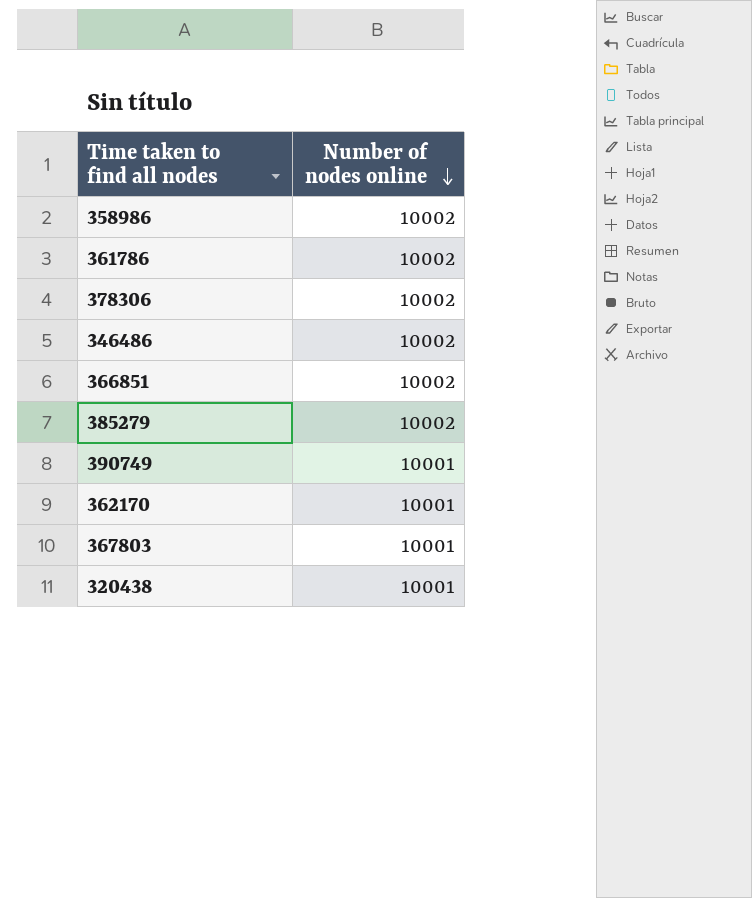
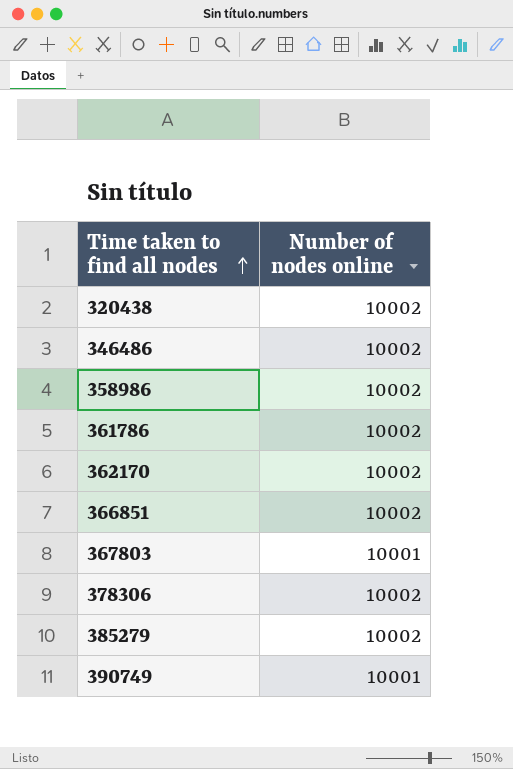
row order: Number of nodes online descending -> Time taken to find all nodes ascending
320438 | Number of nodes online: 10001 -> 10002
362170 | Number of nodes online: 10001 -> 10002

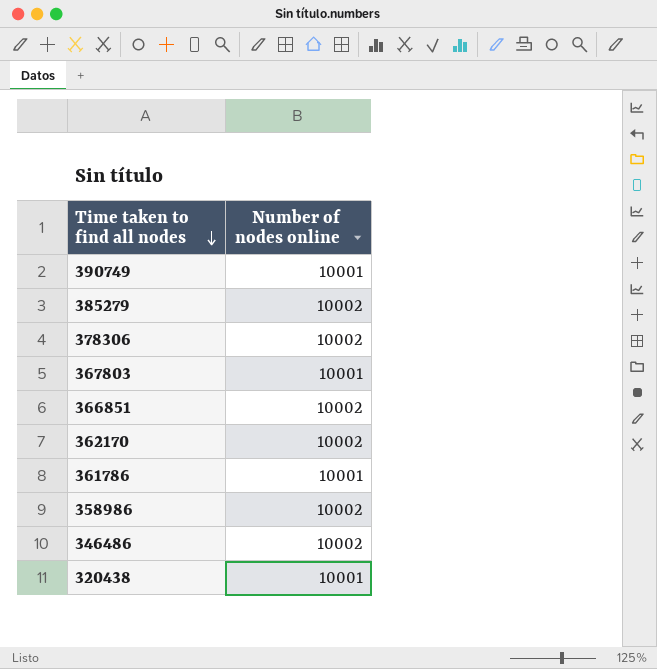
row order: Time taken to find all nodes ascending -> Time taken to find all nodes descending
361786 | Number of nodes online: 10002 -> 10001
320438 | Number of nodes online: 10002 -> 10001

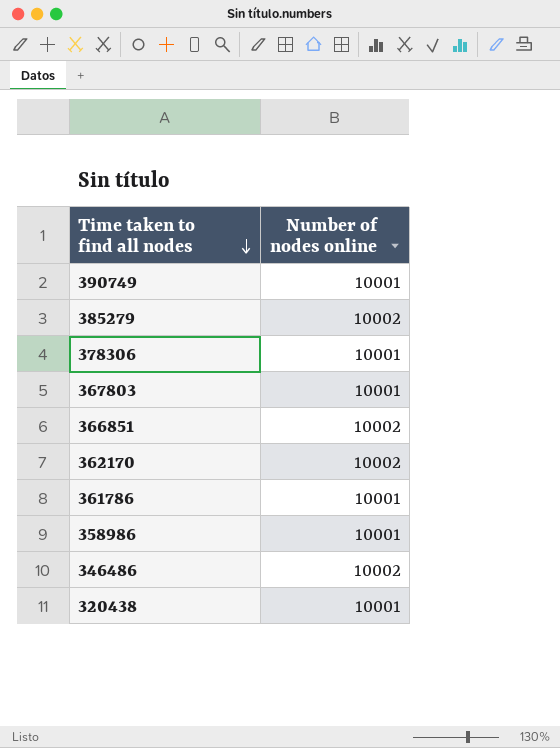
378306 | Number of nodes online: 10002 -> 10001
358986 | Number of nodes online: 10002 -> 10001

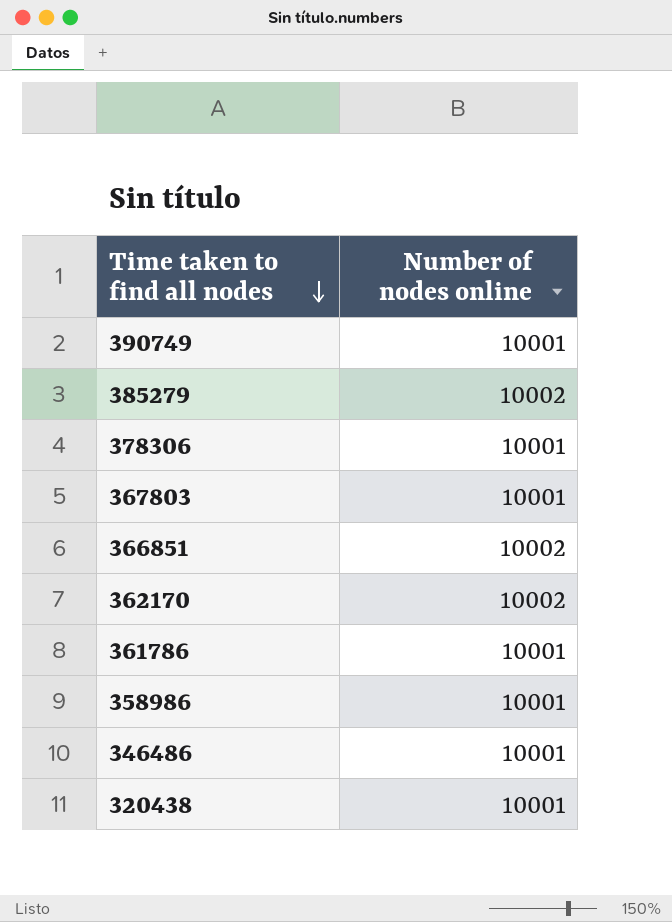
346486 | Number of nodes online: 10002 -> 10001

